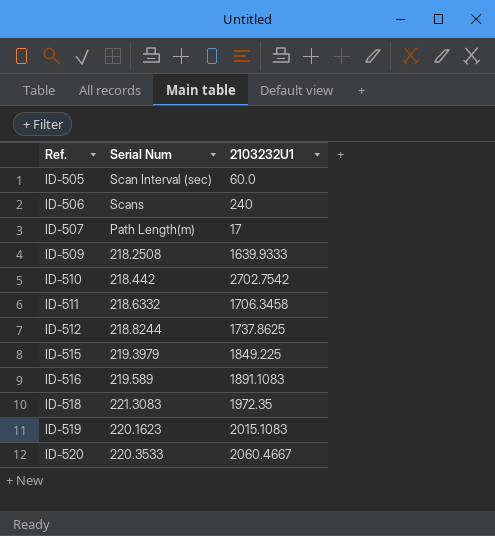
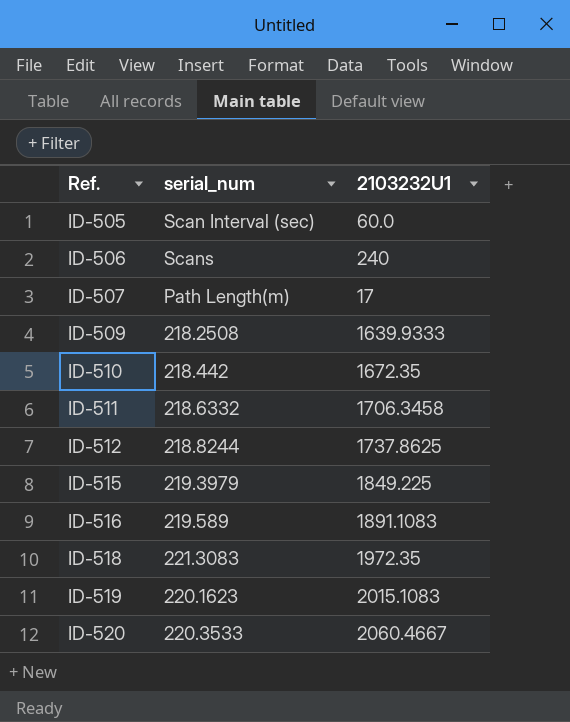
column name: Serial Num -> serial_num
ID-510 | 2103232U1: 2702.7542 -> 1672.35

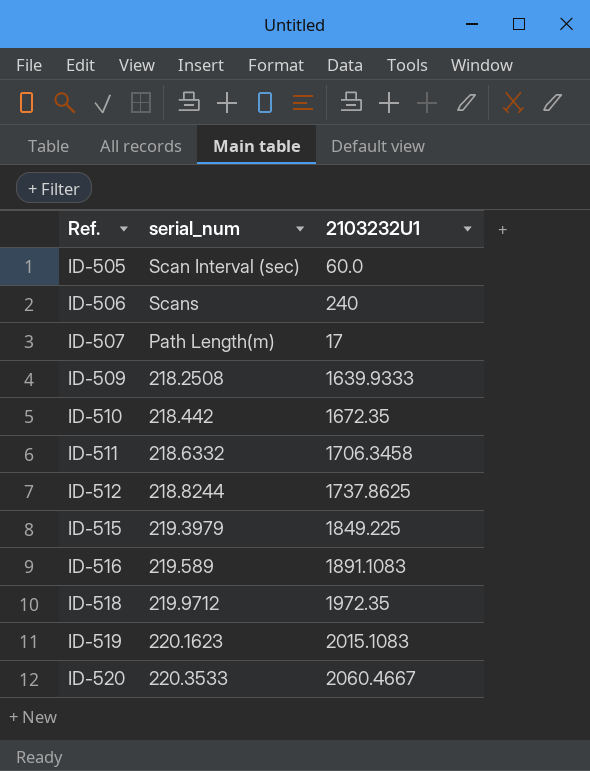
ID-518 | serial_num: 221.3083 -> 219.9712

